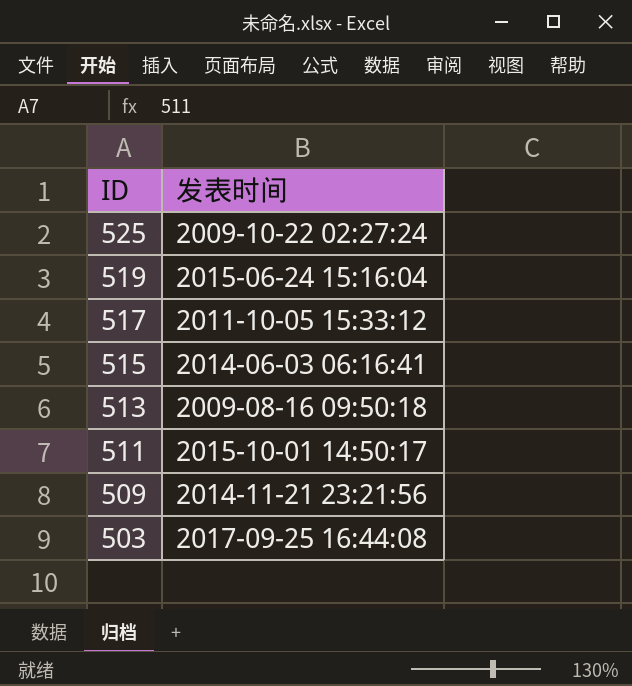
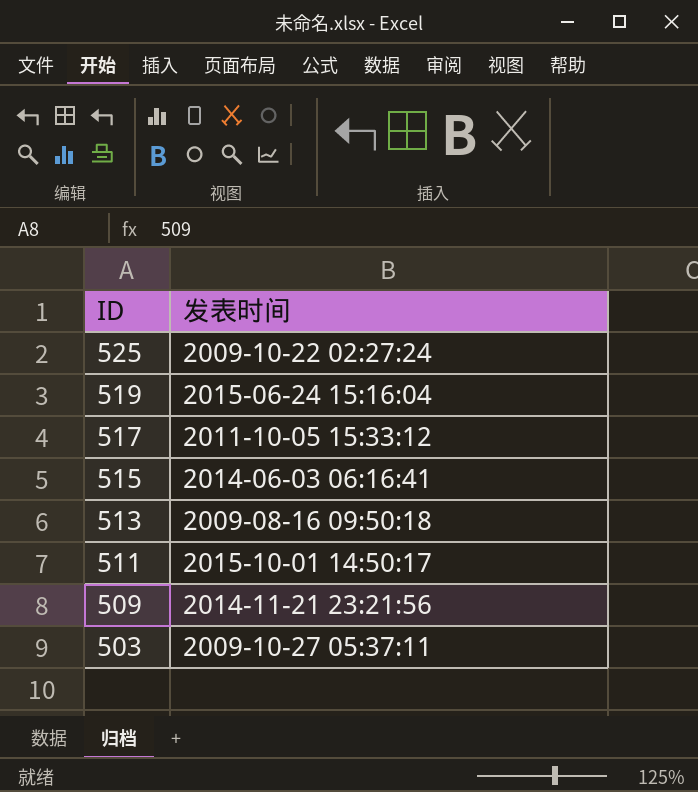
503 | 发表时间: 2017-09-25 16:44:08 -> 2009-10-27 05:37:11

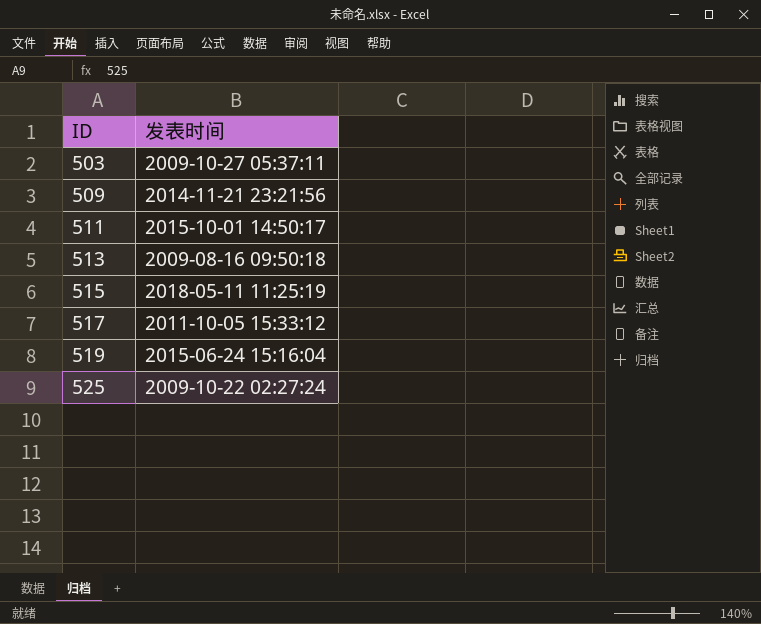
row order: ID descending -> ID ascending
515 | 发表时间: 2014-06-03 06:16:41 -> 2018-05-11 11:25:19

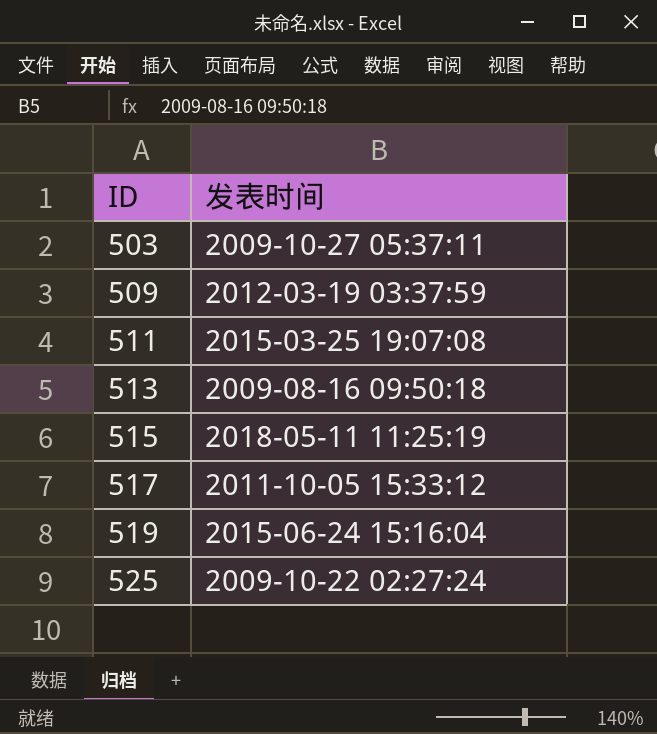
509 | 发表时间: 2014-11-21 23:21:56 -> 2012-03-19 03:37:59
511 | 发表时间: 2015-10-01 14:50:17 -> 2015-03-25 19:07:08

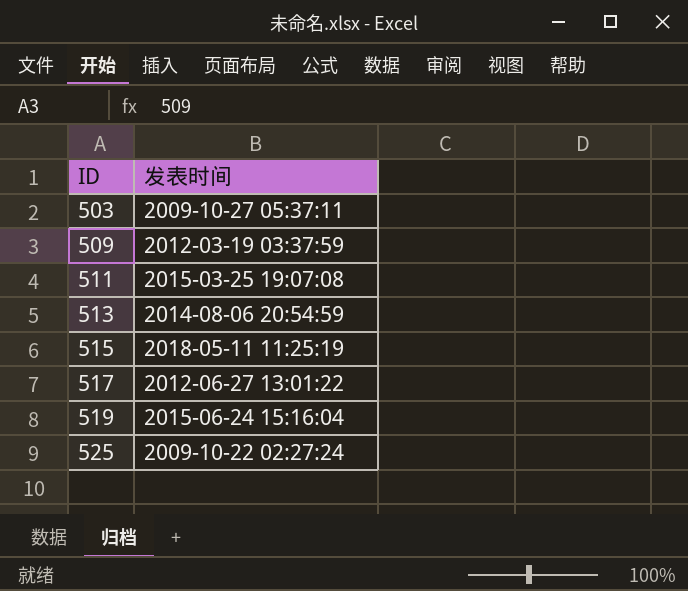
513 | 发表时间: 2009-08-16 09:50:18 -> 2014-08-06 20:54:59
517 | 发表时间: 2011-10-05 15:33:12 -> 2012-06-27 13:01:22

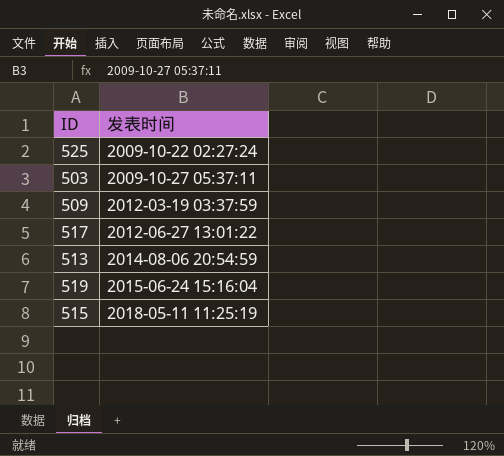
row order: ID ascending -> 发表时间 ascending
row 511: 2015-03-25 19:07:08 -> none

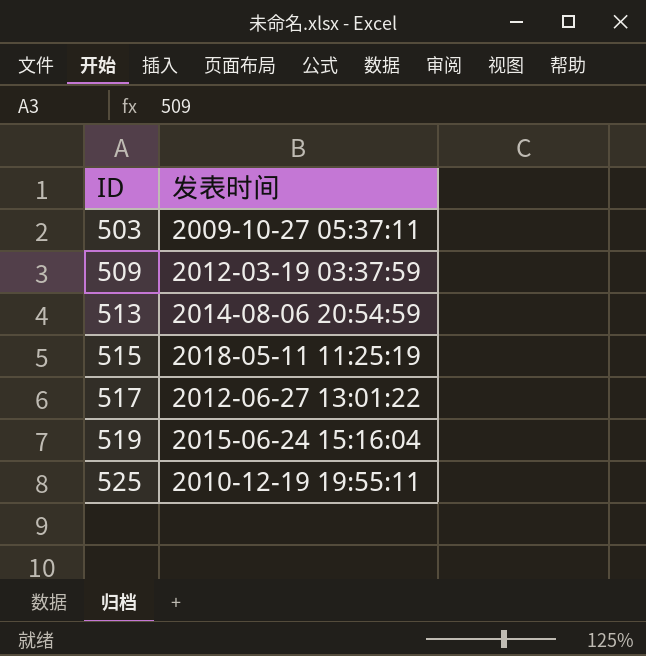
row order: 发表时间 ascending -> ID ascending
525 | 发表时间: 2009-10-22 02:27:24 -> 2010-12-19 19:55:11

